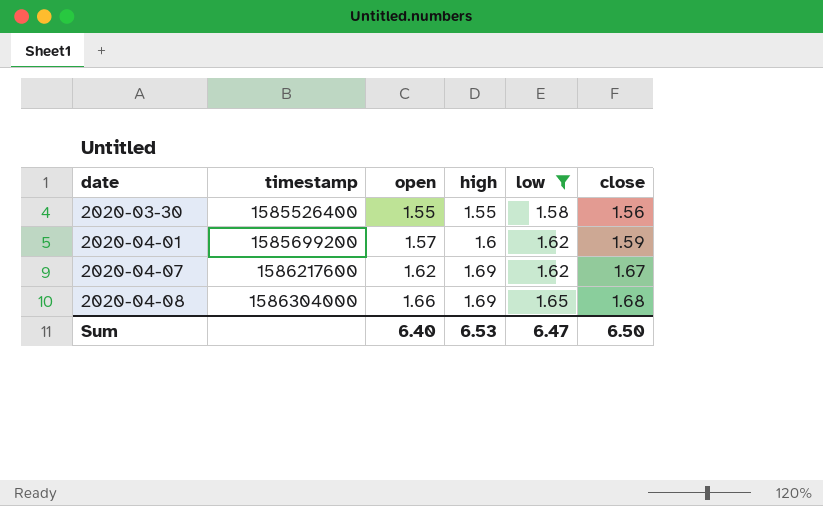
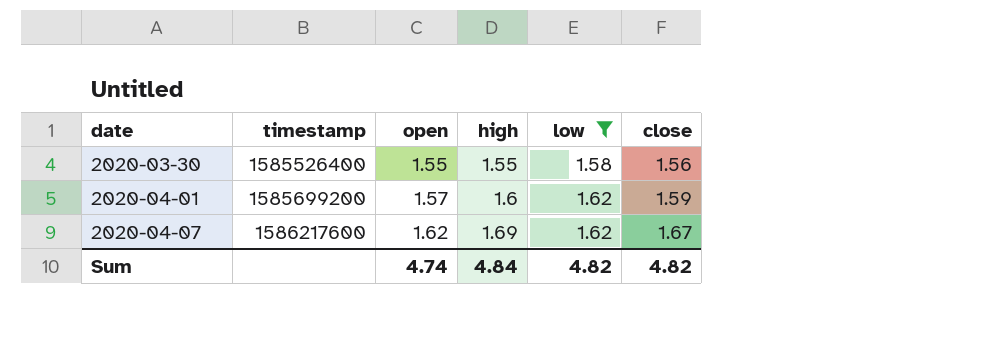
row 2020-04-08: 1586304000 | 1.66 | 1.69 | 1.65 | 1.68 -> none
Sum | open: 6.40 -> 4.74
Sum | high: 6.53 -> 4.84
Sum | low: 6.47 -> 4.82
Sum | close: 6.50 -> 4.82

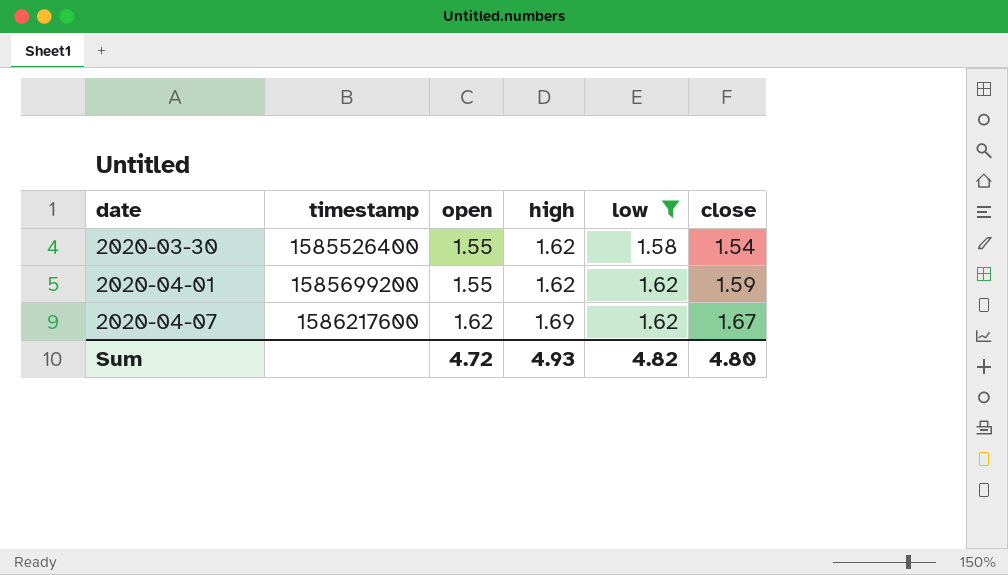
2020-03-30 | high: 1.55 -> 1.62
2020-03-30 | close: 1.56 -> 1.54
2020-04-01 | open: 1.57 -> 1.55
2020-04-01 | high: 1.6 -> 1.62
Sum | open: 4.74 -> 4.72
Sum | high: 4.84 -> 4.93
Sum | close: 4.82 -> 4.80

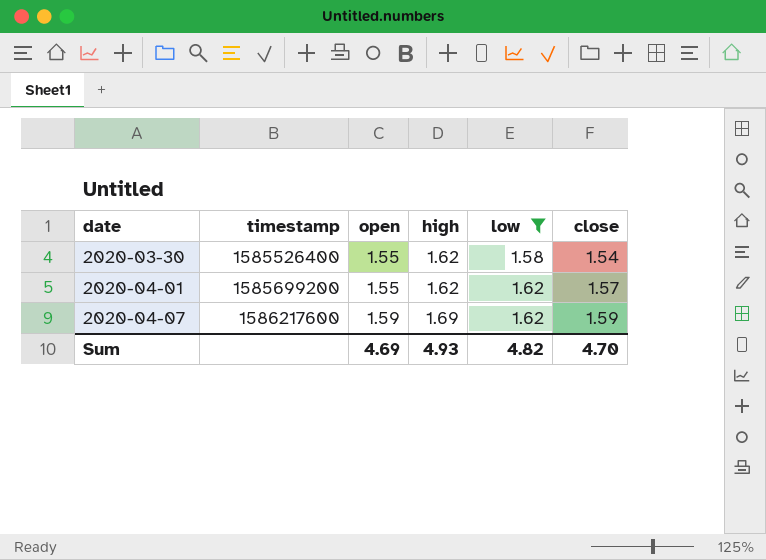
2020-04-01 | close: 1.59 -> 1.57
2020-04-07 | open: 1.62 -> 1.59
2020-04-07 | close: 1.67 -> 1.59
Sum | open: 4.72 -> 4.69
Sum | close: 4.80 -> 4.70

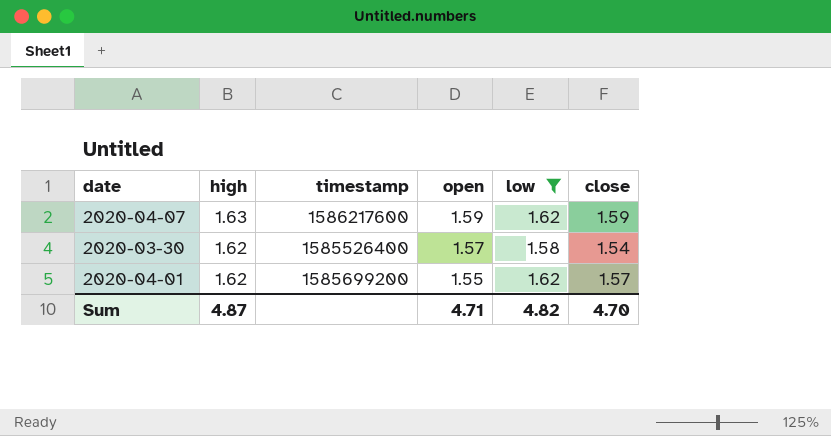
row order: date ascending -> high descending
column high | position: 4 -> 2
2020-04-07 | high: 1.69 -> 1.63
2020-03-30 | open: 1.55 -> 1.57
Sum | high: 4.93 -> 4.87
Sum | open: 4.69 -> 4.71

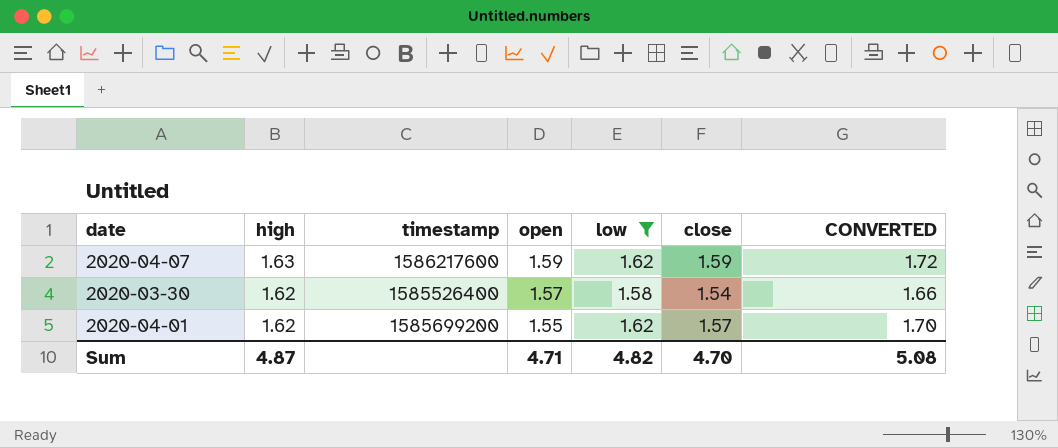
column CONVERTED | formula: none -> [close] * 1.08

